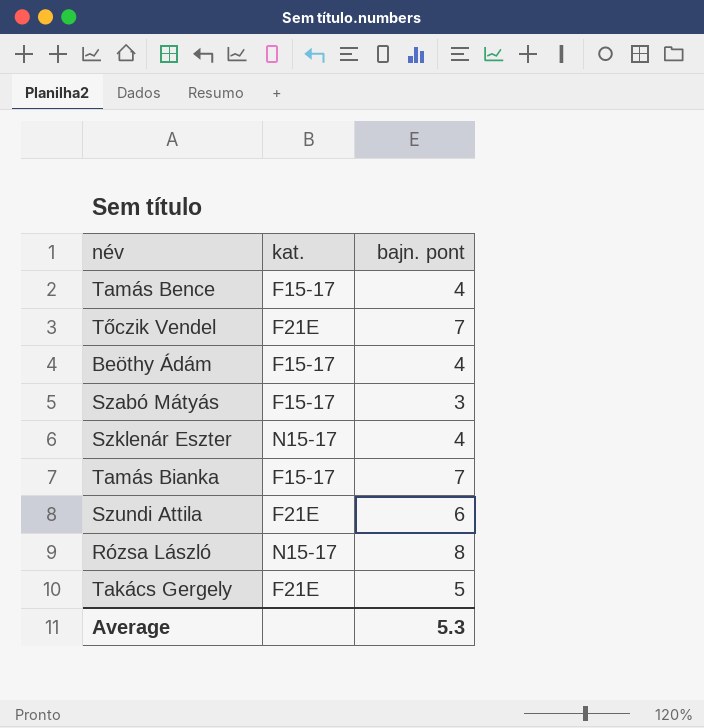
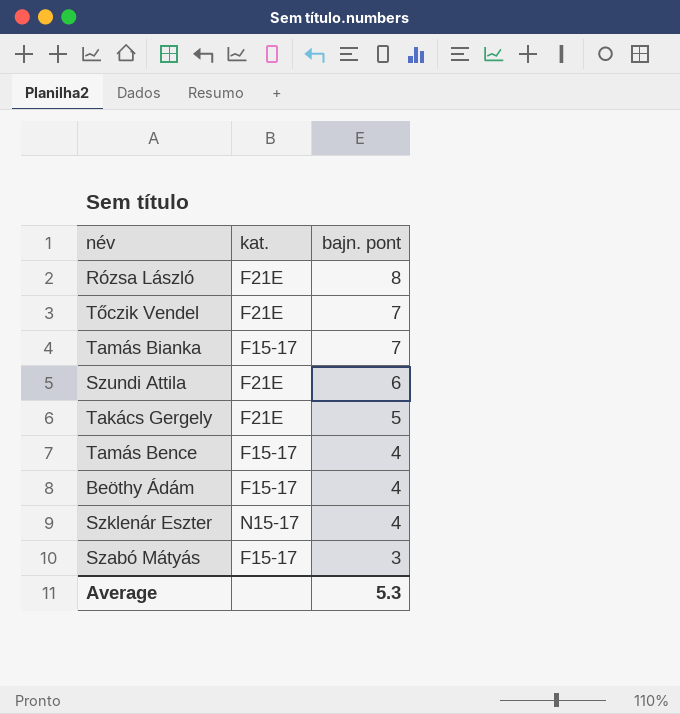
row order: none -> bajn. pont descending
Rózsa László | kat.: N15-17 -> F21E

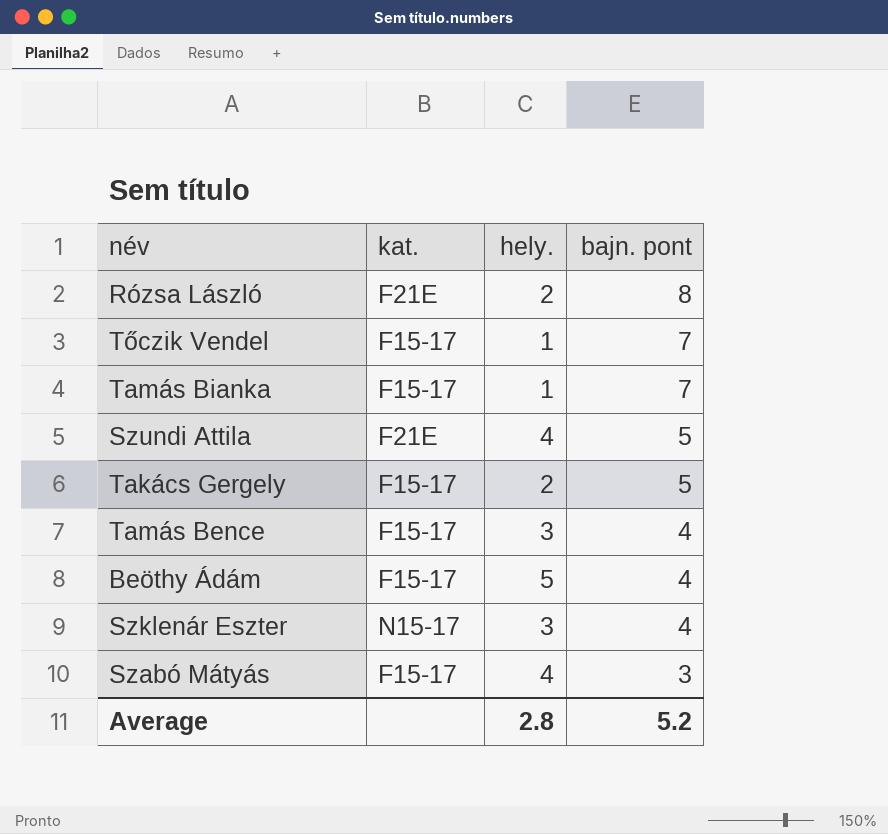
column hely. | position: none -> 3
Tőczik Vendel | kat.: F21E -> F15-17
Szundi Attila | bajn. pont: 6 -> 5
Takács Gergely | kat.: F21E -> F15-17
Average | bajn. pont: 5.3 -> 5.2

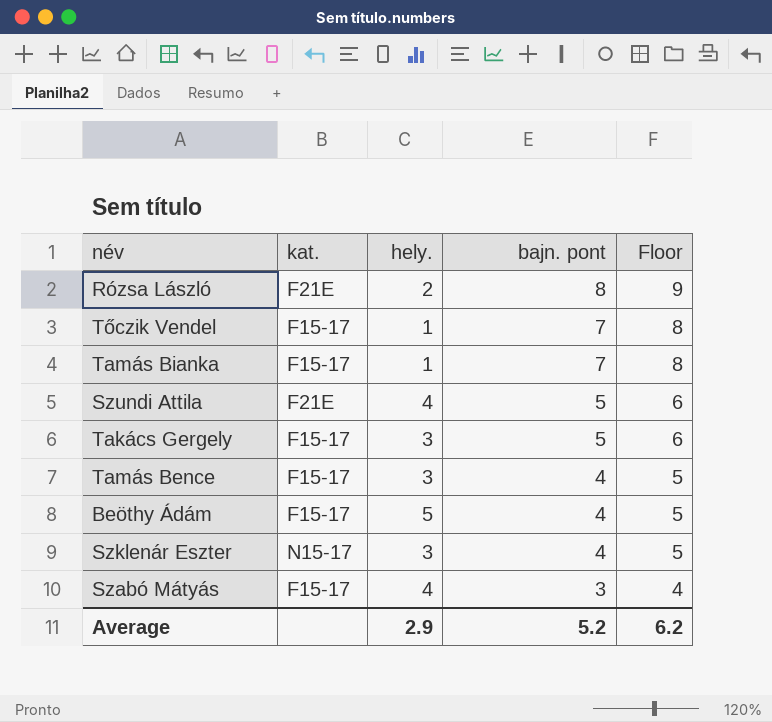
column Floor | formula: none -> [bajn. pont] + 1
Takács Gergely | hely.: 2 -> 3
Average | hely.: 2.8 -> 2.9

